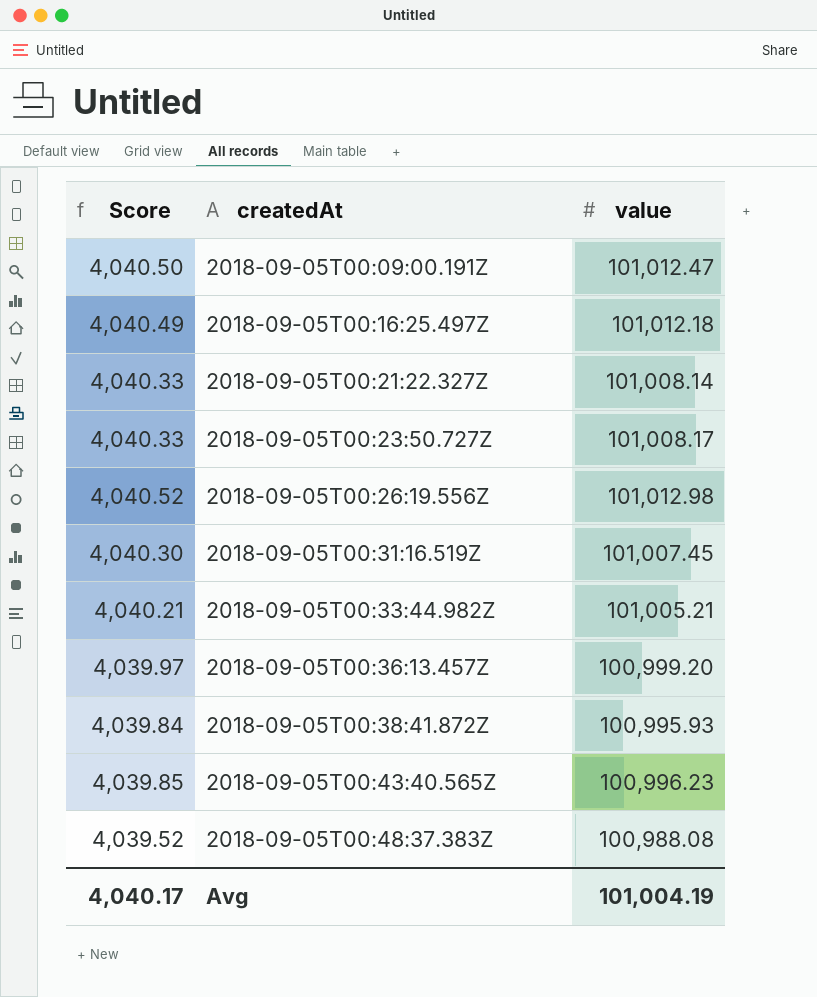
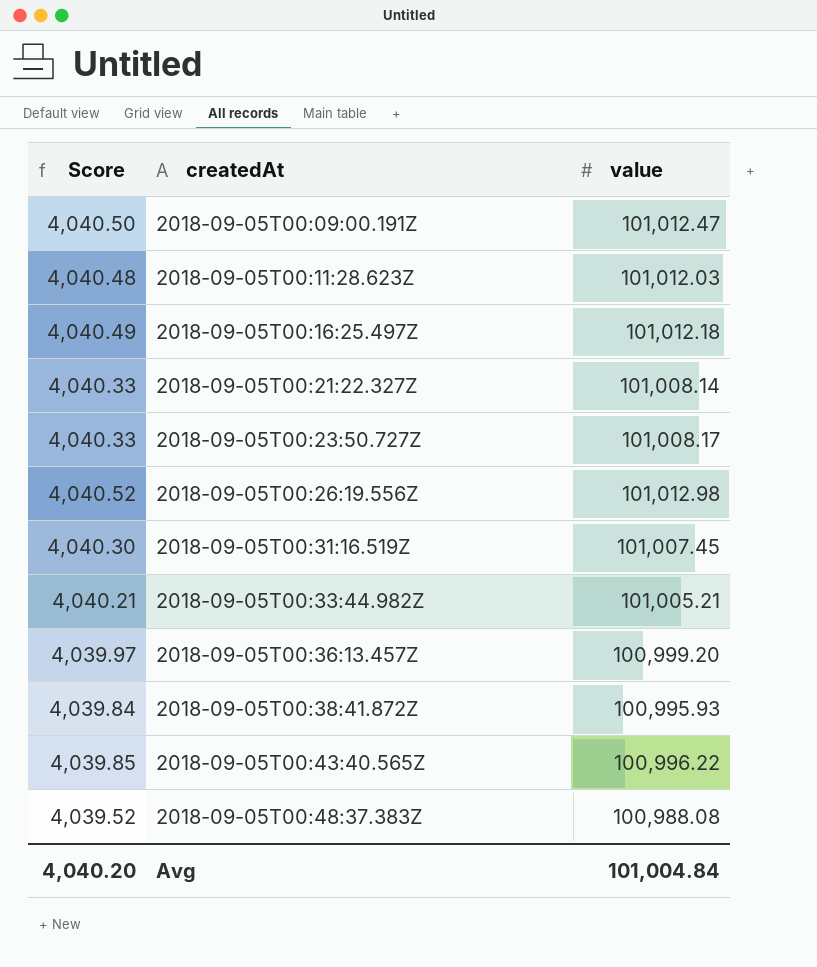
row 2018-09-05T00:11:28.623Z: none -> 4,040.48 | 101,012.03
2018-09-05T00:43:40.565Z | value: 100,996.23 -> 100,996.22
Avg | Score: 4,040.17 -> 4,040.20
Avg | value: 101,004.19 -> 101,004.84

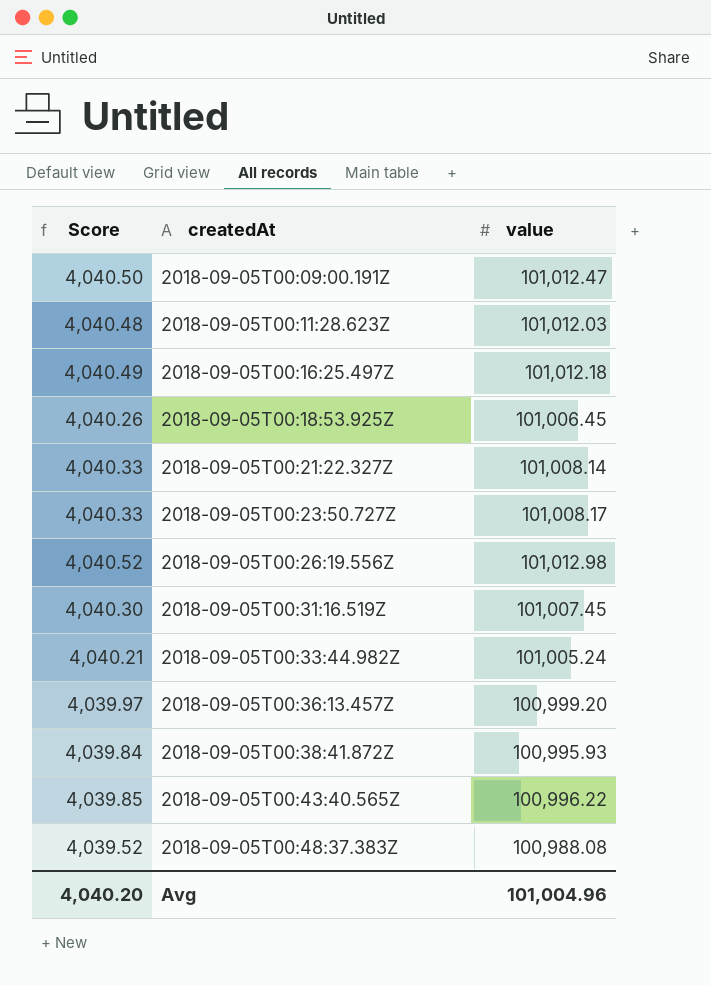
row 2018-09-05T00:18:53.925Z: none -> 4,040.26 | 101,006.45
2018-09-05T00:33:44.982Z | value: 101,005.21 -> 101,005.24
Avg | value: 101,004.84 -> 101,004.96

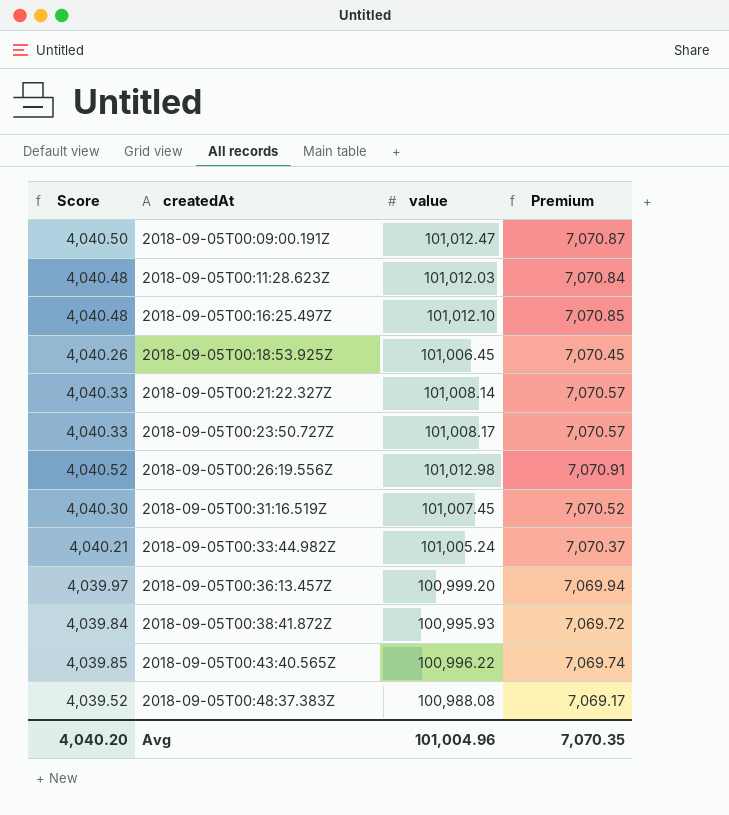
column Premium | formula: none -> [value] * 0.07
2018-09-05T00:16:25.497Z | Score: 4,040.49 -> 4,040.48
2018-09-05T00:16:25.497Z | value: 101,012.18 -> 101,012.10

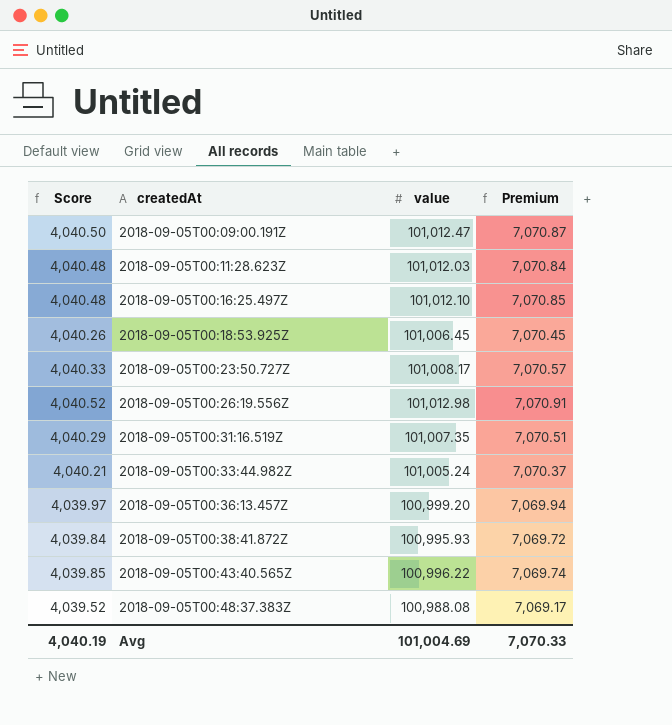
row 2018-09-05T00:21:22.327Z: 4,040.33 | 101,008.14 | 7,070.57 -> none
2018-09-05T00:31:16.519Z | Score: 4,040.30 -> 4,040.29
2018-09-05T00:31:16.519Z | value: 101,007.45 -> 101,007.35
2018-09-05T00:31:16.519Z | Premium: 7,070.52 -> 7,070.51
Avg | Score: 4,040.20 -> 4,040.19
Avg | value: 101,004.96 -> 101,004.69
Avg | Premium: 7,070.35 -> 7,070.33

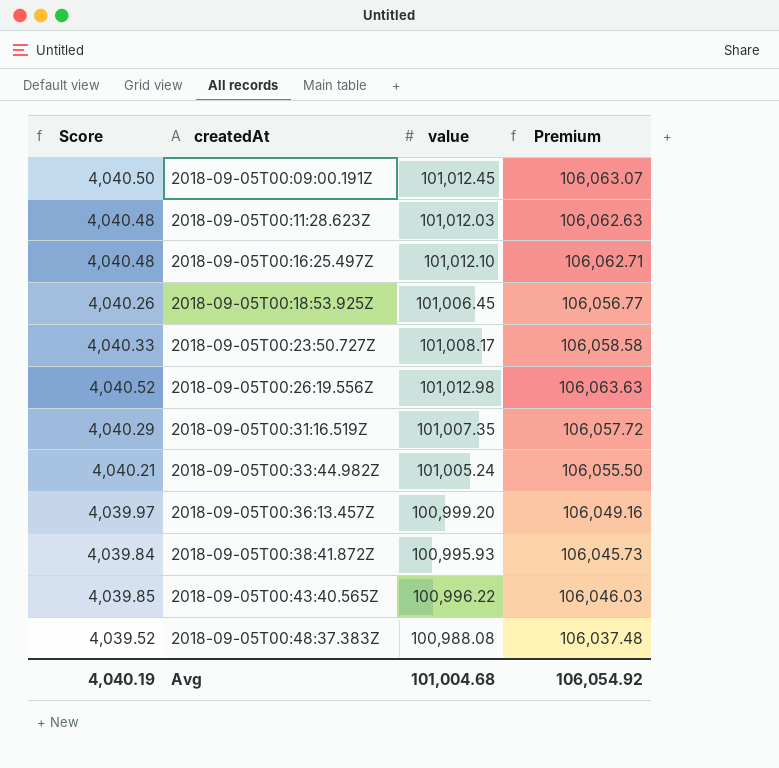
column Premium | formula: [value] * 0.07 -> [value] * 1.05
2018-09-05T00:09:00.191Z | value: 101,012.47 -> 101,012.45
Avg | value: 101,004.69 -> 101,004.68
Avg | Premium: 7,070.33 -> 106,054.92

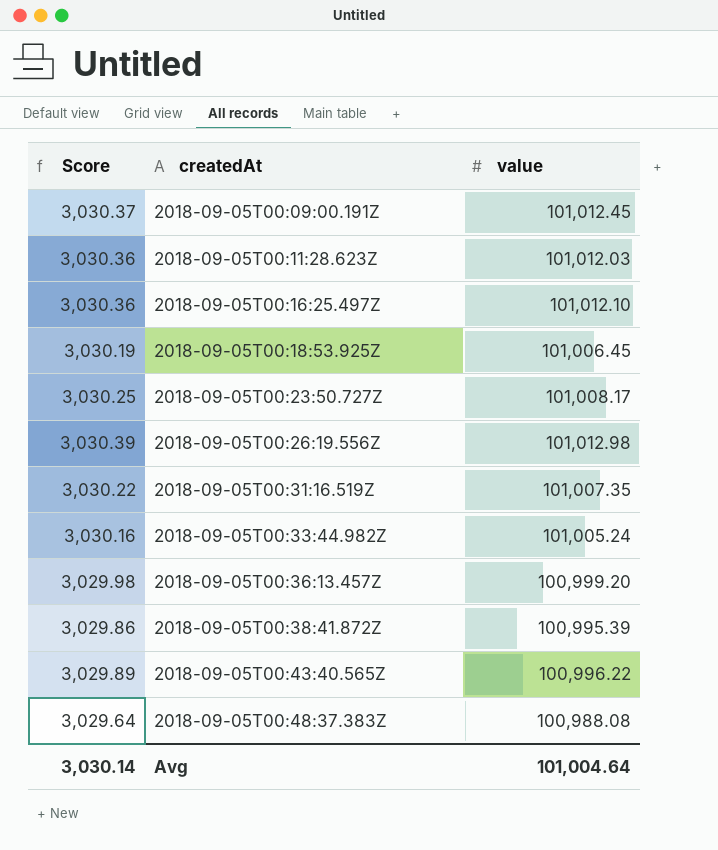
column Premium | formula: [value] * 1.05 -> none
column Score | formula: [value] * 0.04 -> [value] * 0.03
2018-09-05T00:38:41.872Z | value: 100,995.93 -> 100,995.39
Avg | Score: 4,040.19 -> 3,030.14
Avg | value: 101,004.68 -> 101,004.64

